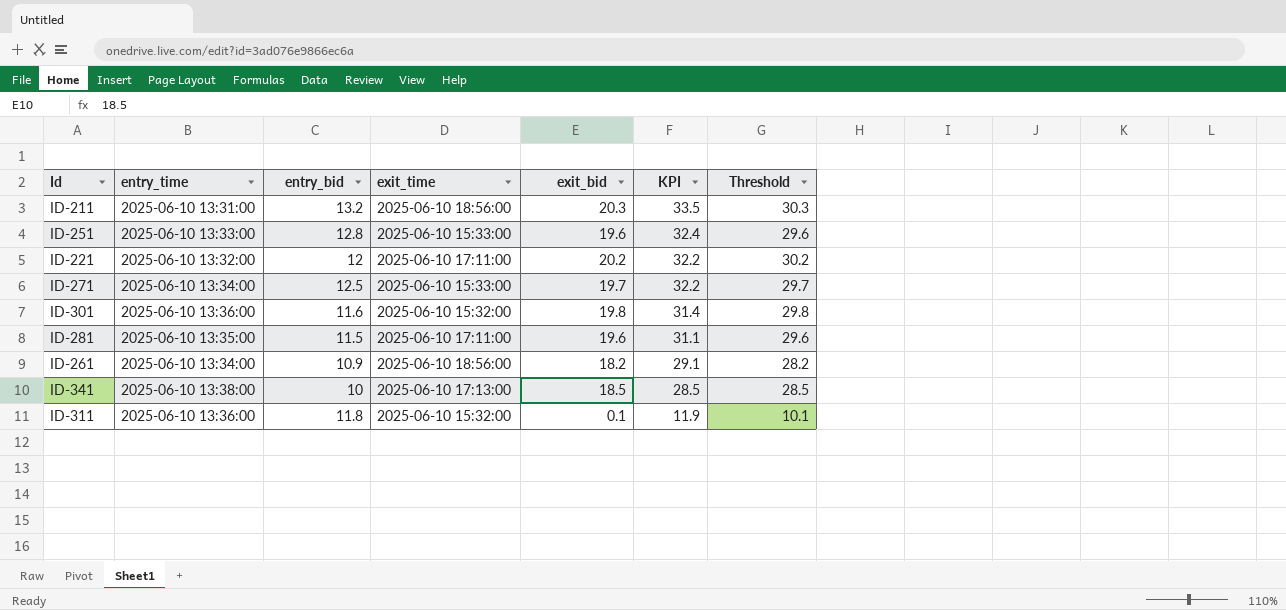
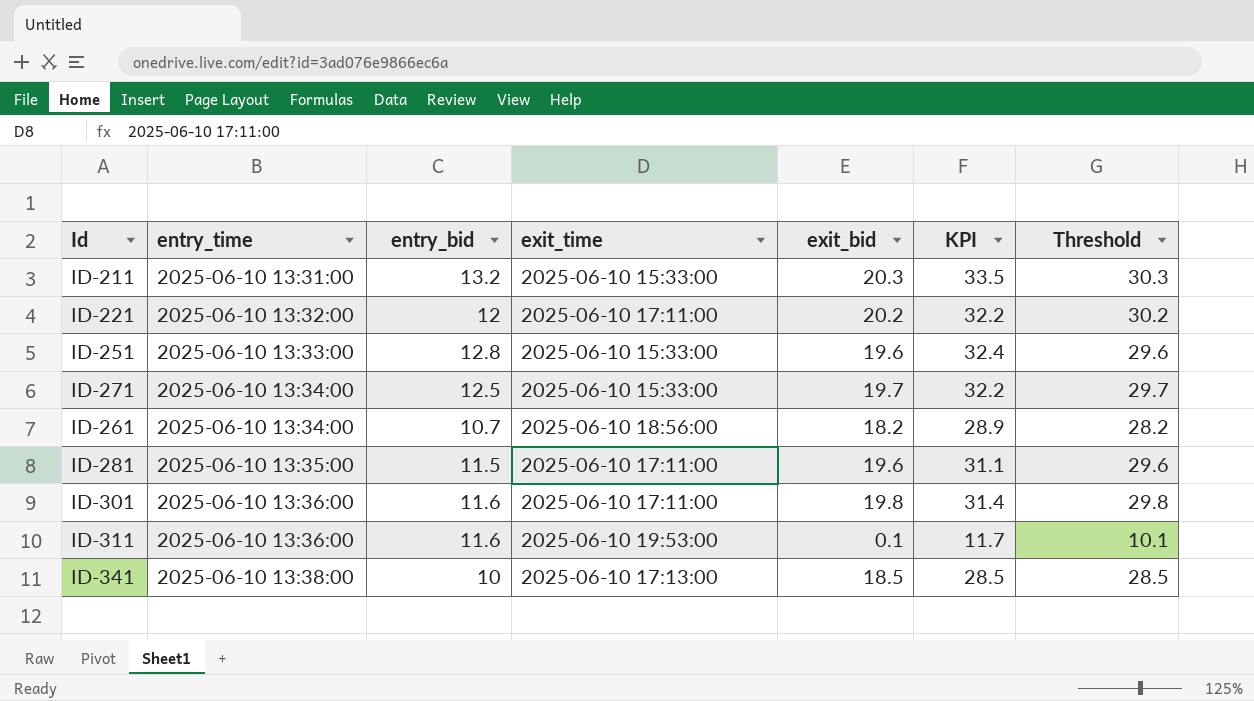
row order: KPI descending -> entry_time ascending
ID-211 | exit_time: 2025-06-10 18:56:00 -> 2025-06-10 15:33:00
ID-261 | entry_bid: 10.9 -> 10.7
ID-261 | KPI: 29.1 -> 28.9
ID-301 | exit_time: 2025-06-10 15:32:00 -> 2025-06-10 17:11:00
ID-311 | entry_bid: 11.8 -> 11.6
ID-311 | exit_time: 2025-06-10 15:32:00 -> 2025-06-10 19:53:00
ID-311 | KPI: 11.9 -> 11.7

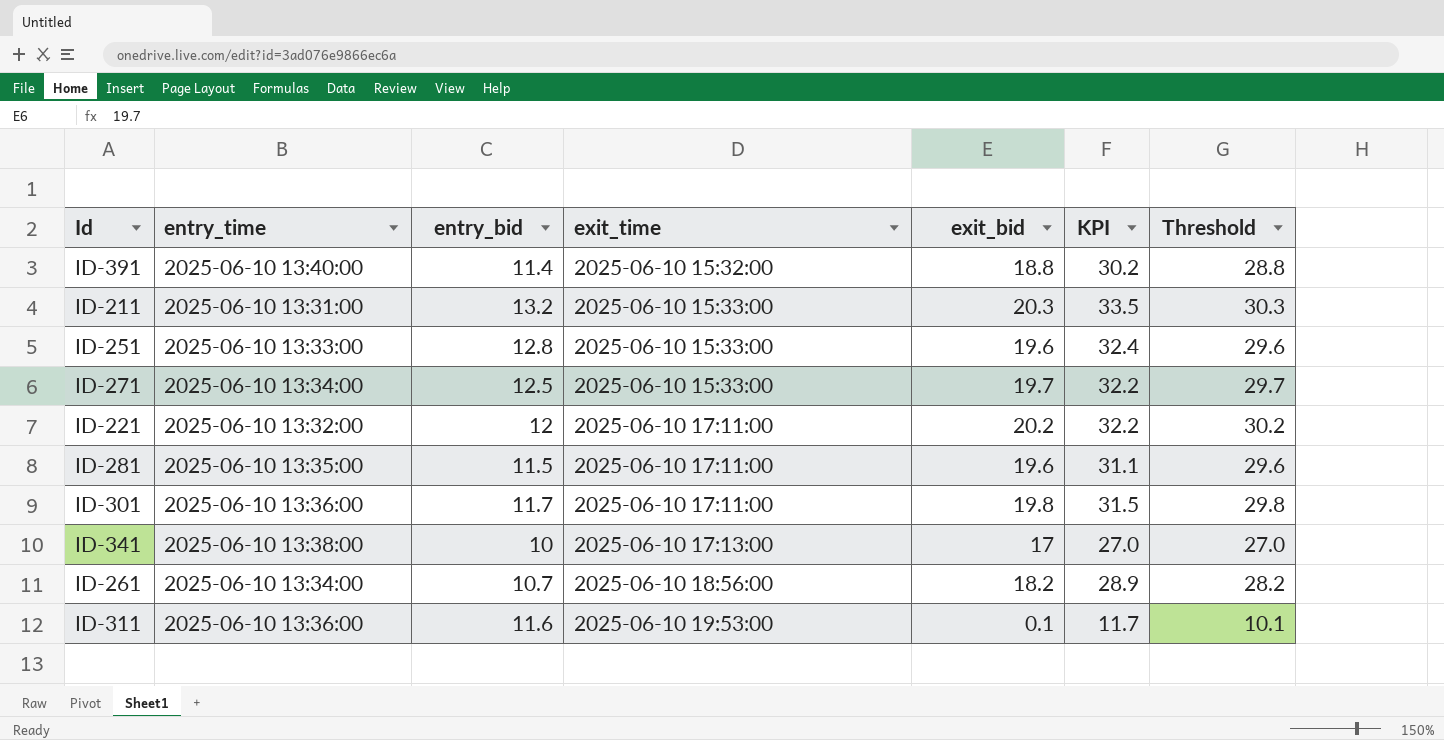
row order: entry_time ascending -> exit_time ascending
row ID-391: none -> 2025-06-10 13:40:00 | 11.4 | 2025-06-10 15:32:00 | 18.8 | 30.2 | 28.8
ID-301 | entry_bid: 11.6 -> 11.7
ID-301 | KPI: 31.4 -> 31.5
ID-341 | exit_bid: 18.5 -> 17
ID-341 | KPI: 28.5 -> 27.0
ID-341 | Threshold: 28.5 -> 27.0

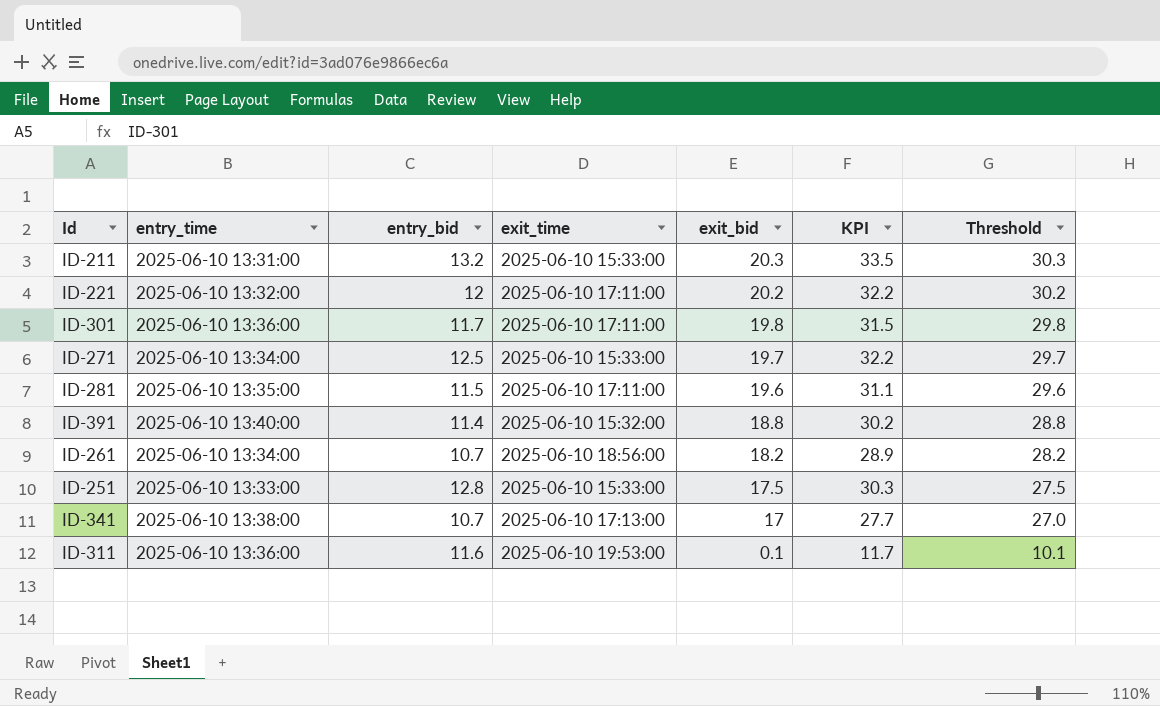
row order: exit_time ascending -> exit_bid descending
ID-251 | exit_bid: 19.6 -> 17.5
ID-251 | KPI: 32.4 -> 30.3
ID-251 | Threshold: 29.6 -> 27.5
ID-341 | entry_bid: 10 -> 10.7
ID-341 | KPI: 27.0 -> 27.7

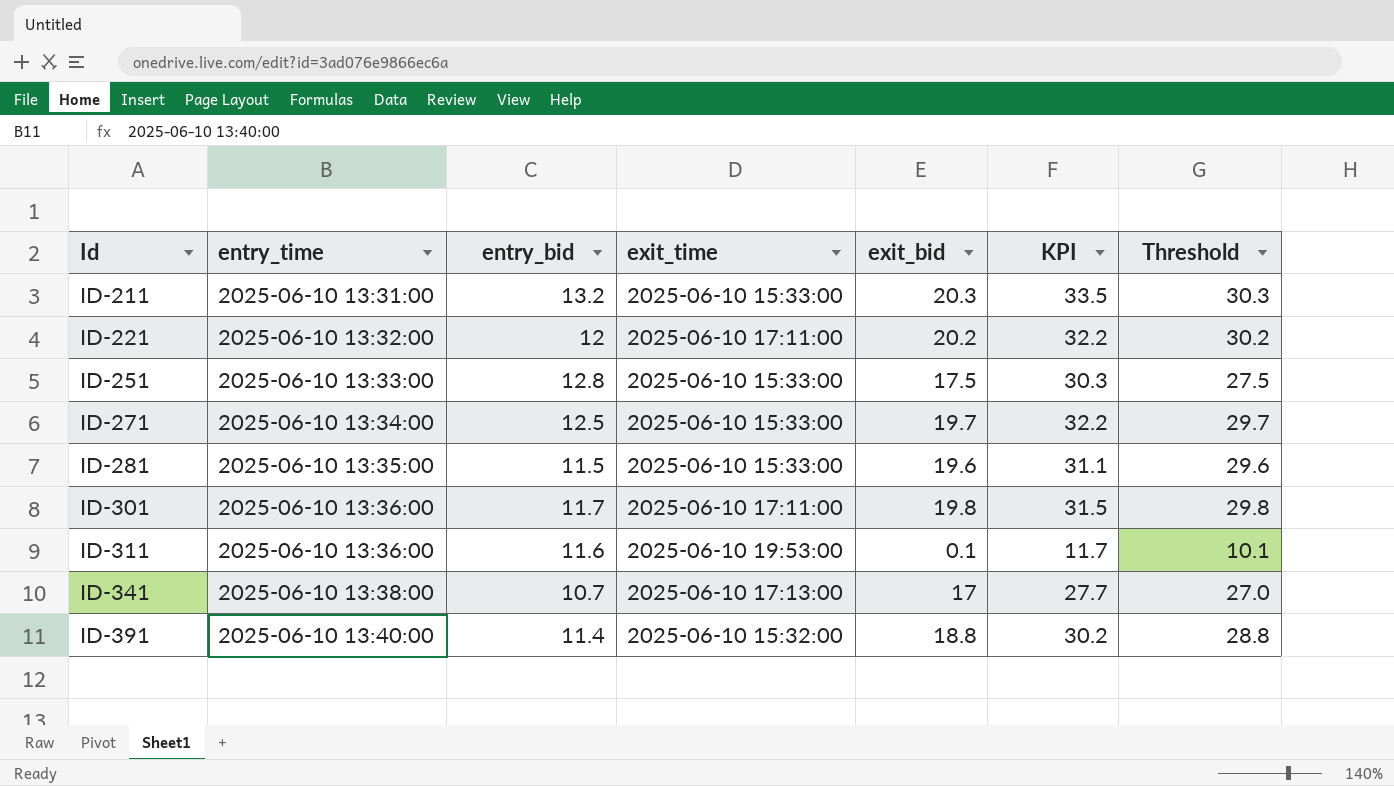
row order: exit_bid descending -> Id ascending
row ID-261: 2025-06-10 13:34:00 | 10.7 | 2025-06-10 18:56:00 | 18.2 | 28.9 | 28.2 -> none
ID-281 | exit_time: 2025-06-10 17:11:00 -> 2025-06-10 15:33:00

